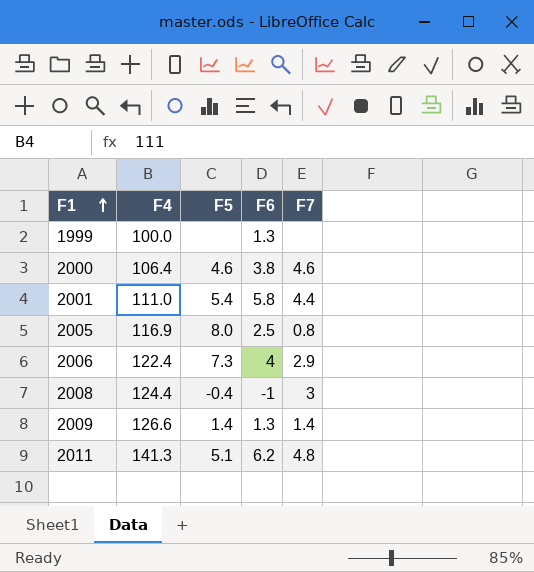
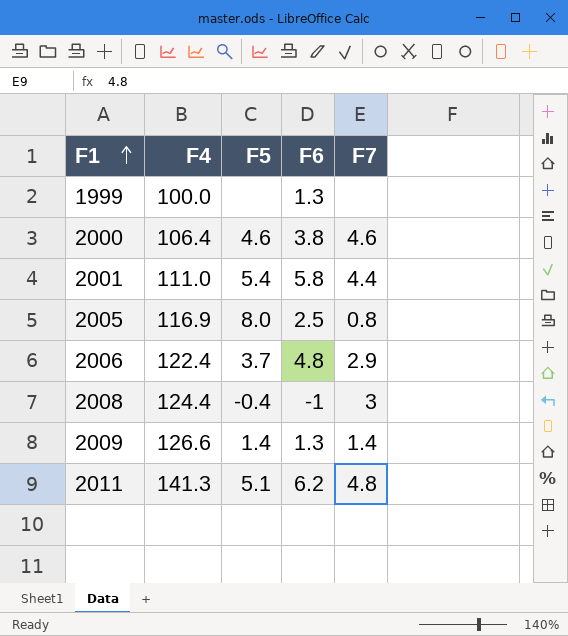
2006 | F5: 7.3 -> 3.7
2006 | F6: 4 -> 4.8

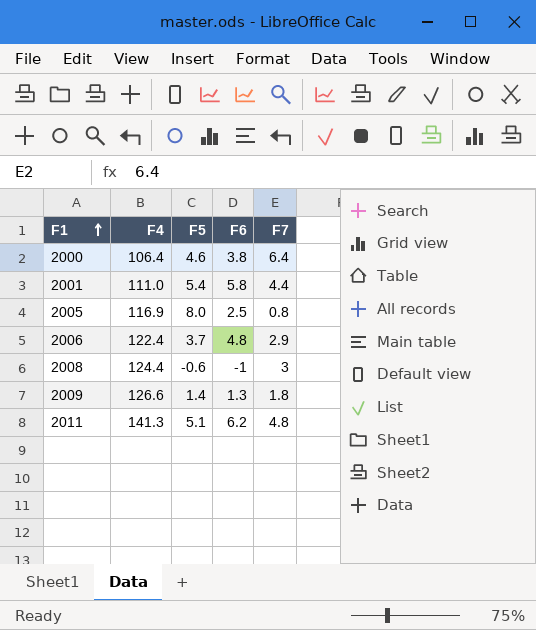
row 1999: 100.0 | none | 1.3 | none -> none
2000 | F7: 4.6 -> 6.4
2008 | F5: -0.4 -> -0.6
2009 | F7: 1.4 -> 1.8

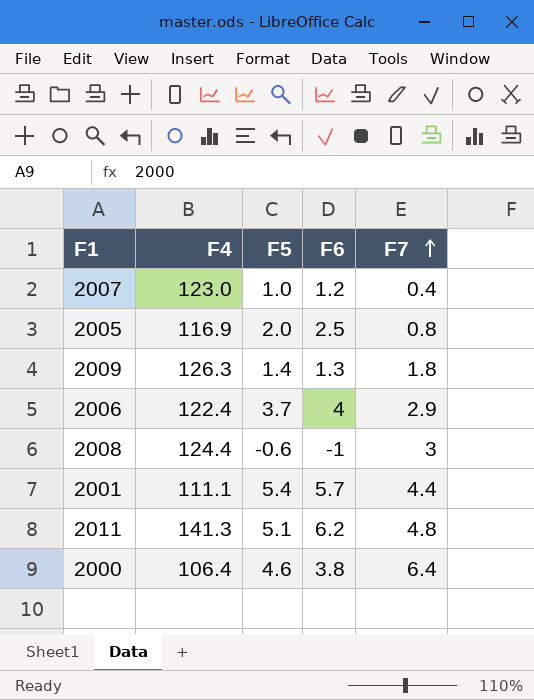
row order: F1 ascending -> F7 ascending
row 2007: none -> 123.0 | 1.0 | 1.2 | 0.4
2005 | F5: 8.0 -> 2.0
2009 | F4: 126.6 -> 126.3
2006 | F6: 4.8 -> 4
2001 | F4: 111.0 -> 111.1
2001 | F6: 5.8 -> 5.7

